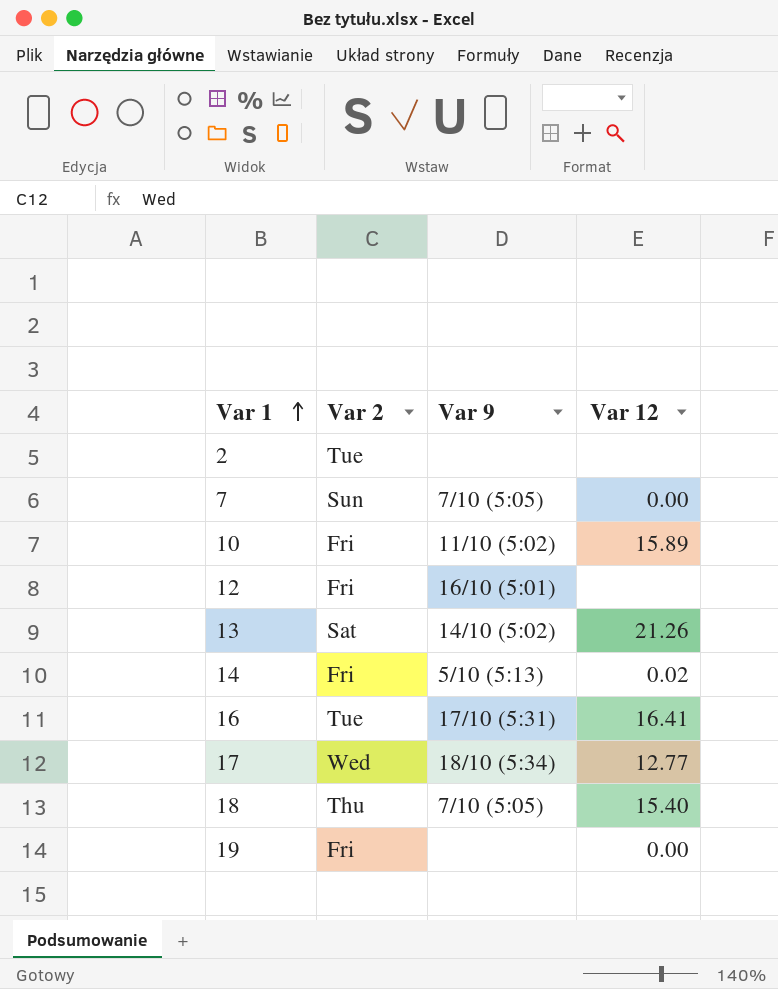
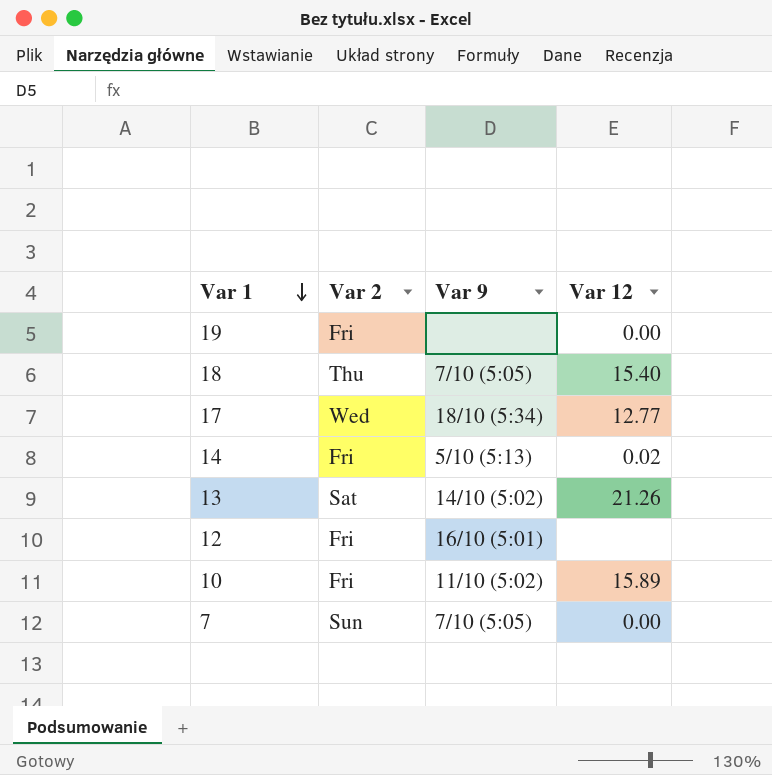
row order: Var 1 ascending -> Var 1 descending
row 2: Tue | none | none -> none
row 16: Tue | 17/10 (5:31) | 16.41 -> none

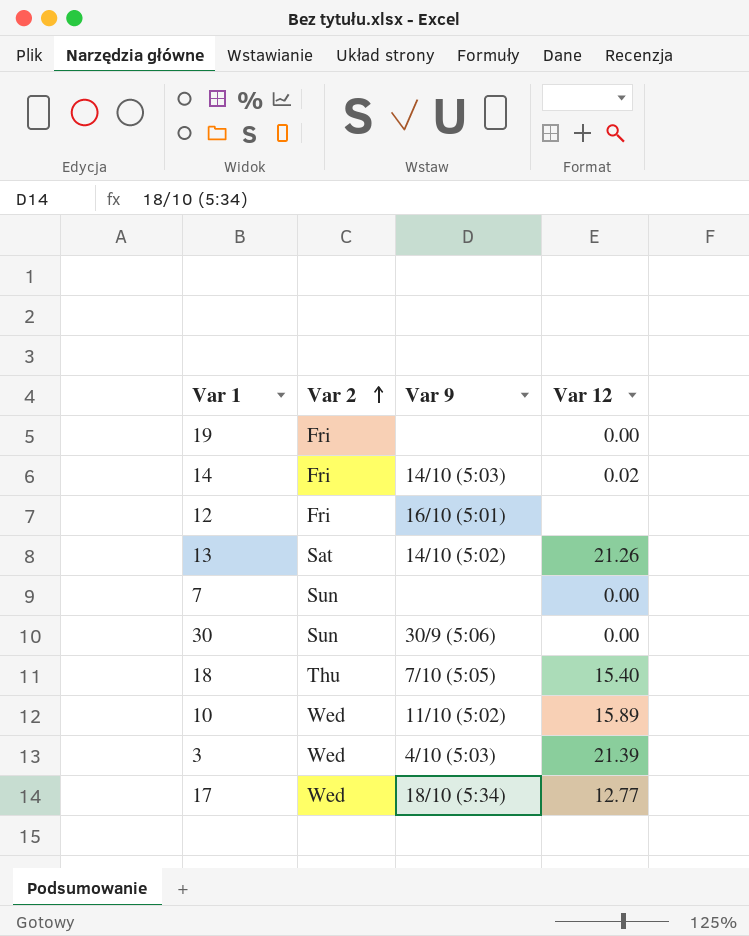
row order: Var 1 descending -> Var 2 ascending
14 | Var 9: 5/10 (5:13) -> 14/10 (5:03)
7 | Var 9: 7/10 (5:05) -> none
row 30: none -> Sun | 30/9 (5:06) | 0.00
10 | Var 2: Fri -> Wed
row 3: none -> Wed | 4/10 (5:03) | 21.39

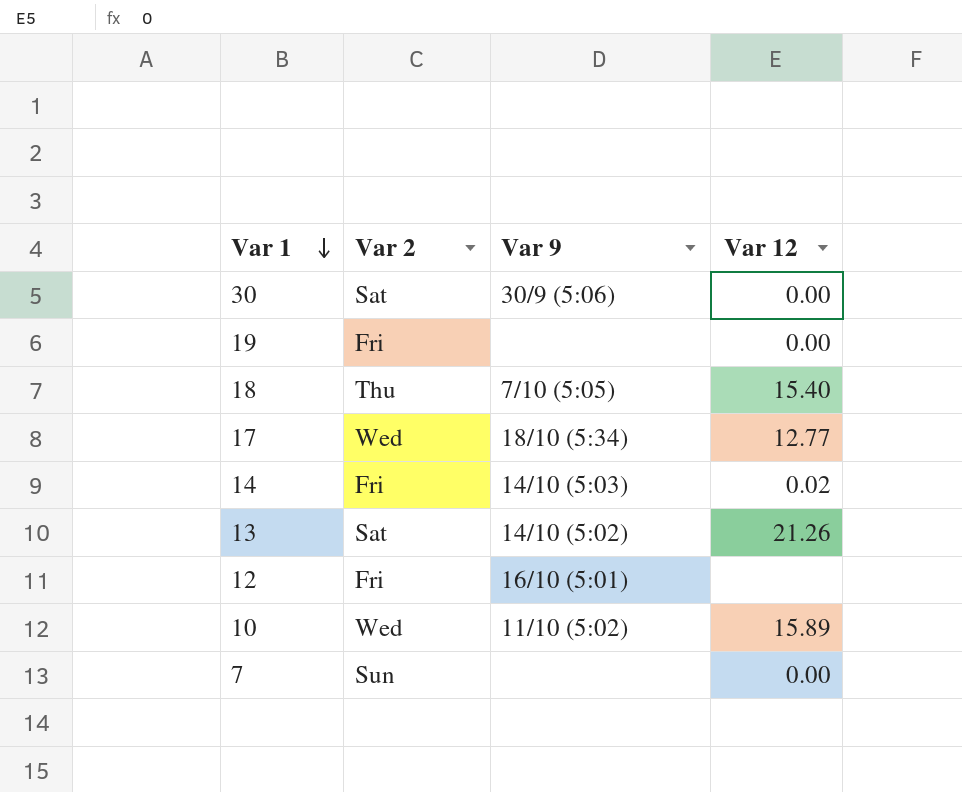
row order: Var 2 ascending -> Var 1 descending
row 3: Wed | 4/10 (5:03) | 21.39 -> none
30 | Var 2: Sun -> Sat

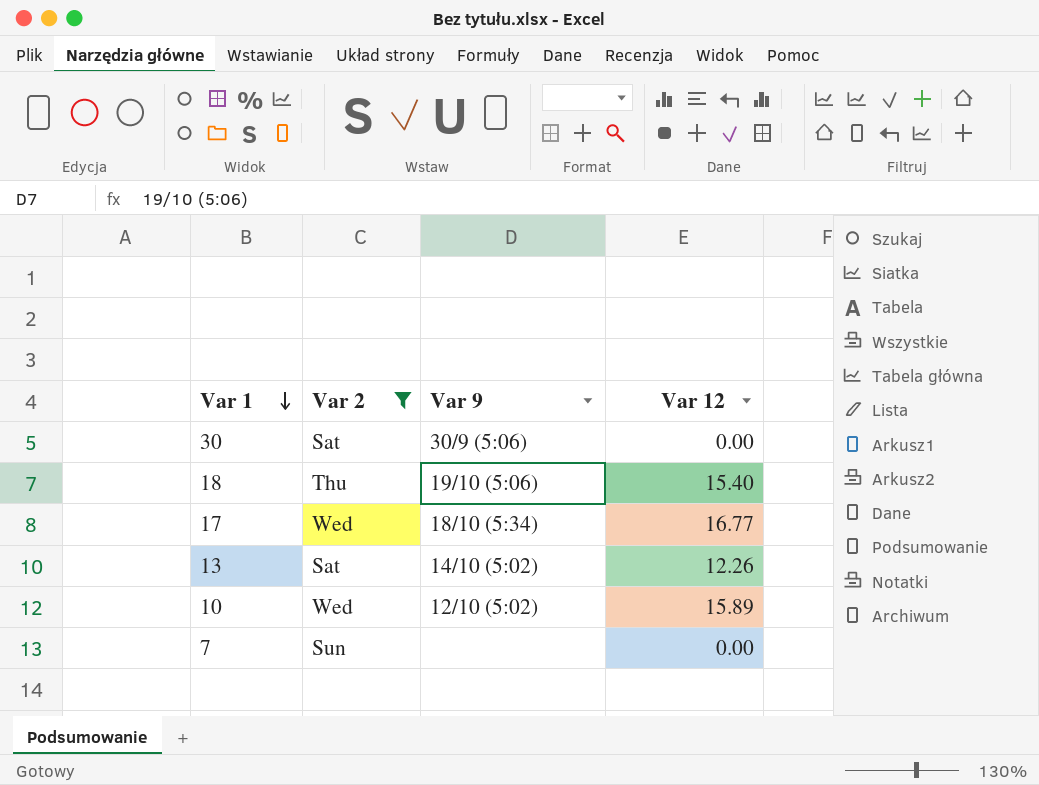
filter: none -> Var 2 != Fri
18 | Var 9: 7/10 (5:05) -> 19/10 (5:06)
17 | Var 12: 12.77 -> 16.77
13 | Var 12: 21.26 -> 12.26
10 | Var 9: 11/10 (5:02) -> 12/10 (5:02)

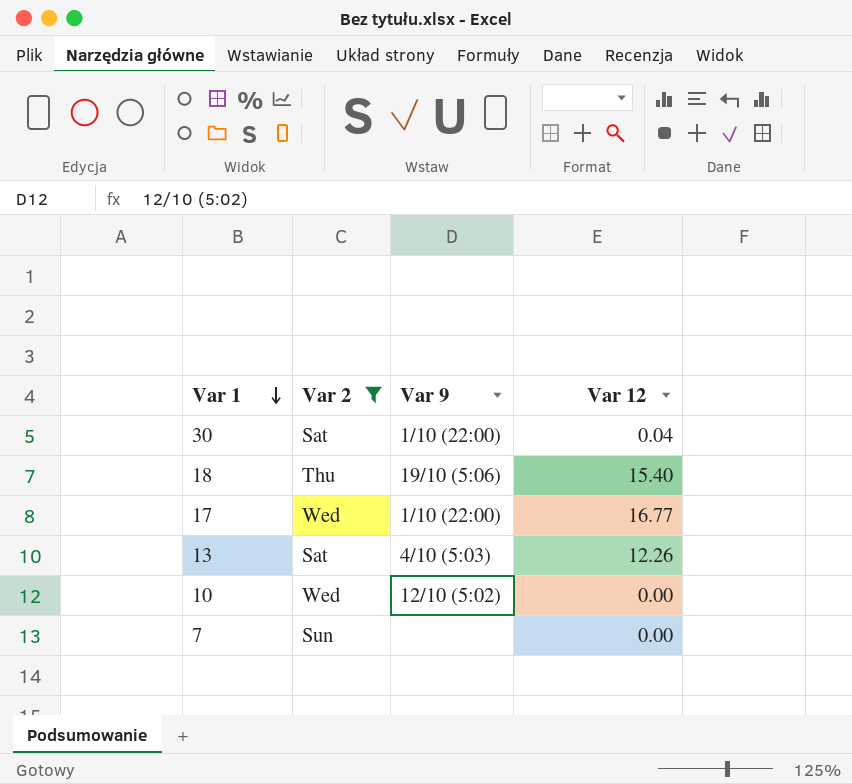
30 | Var 9: 30/9 (5:06) -> 1/10 (22:00)
30 | Var 12: 0.00 -> 0.04
17 | Var 9: 18/10 (5:34) -> 1/10 (22:00)
13 | Var 9: 14/10 (5:02) -> 4/10 (5:03)
10 | Var 12: 15.89 -> 0.00

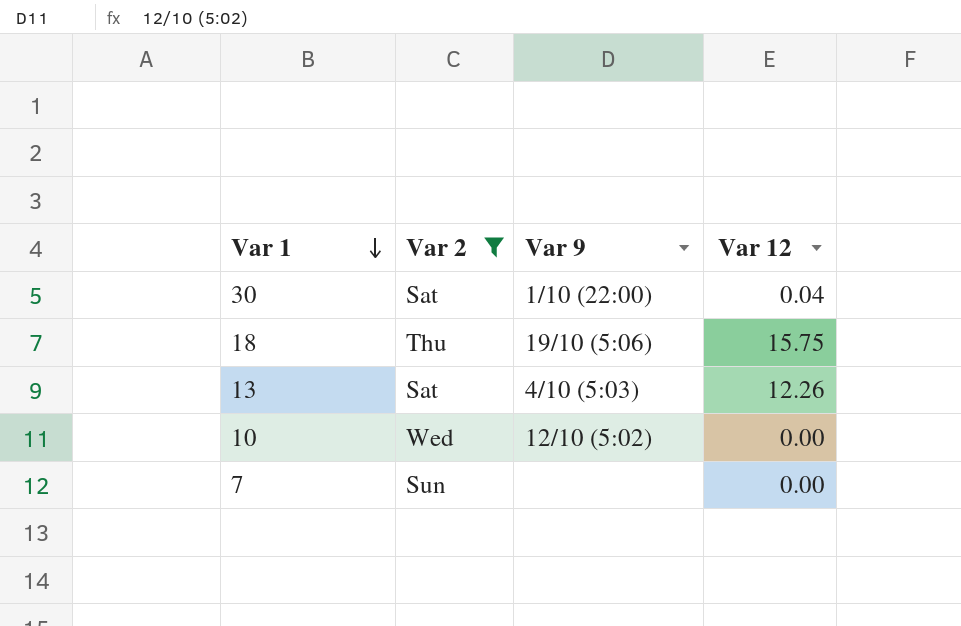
row 17: Wed | 1/10 (22:00) | 16.77 -> none
18 | Var 12: 15.40 -> 15.75

